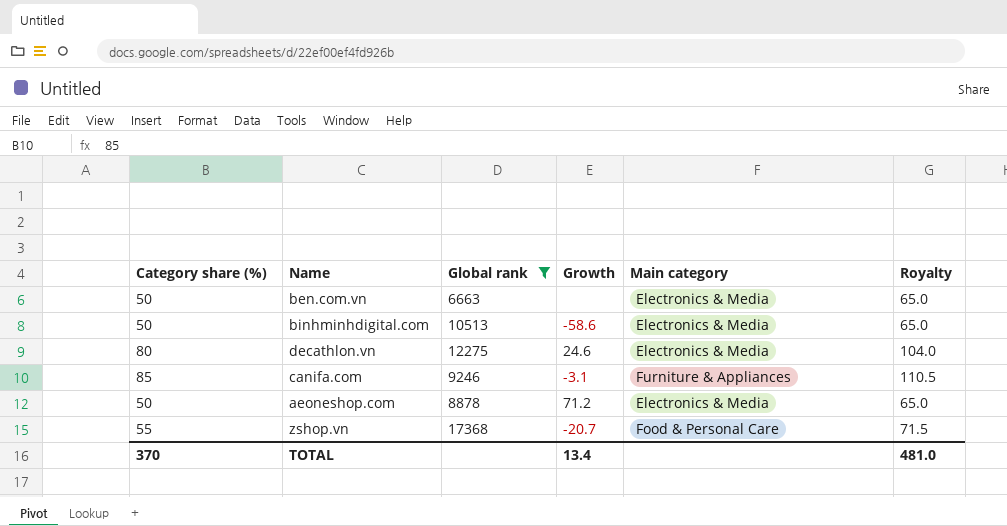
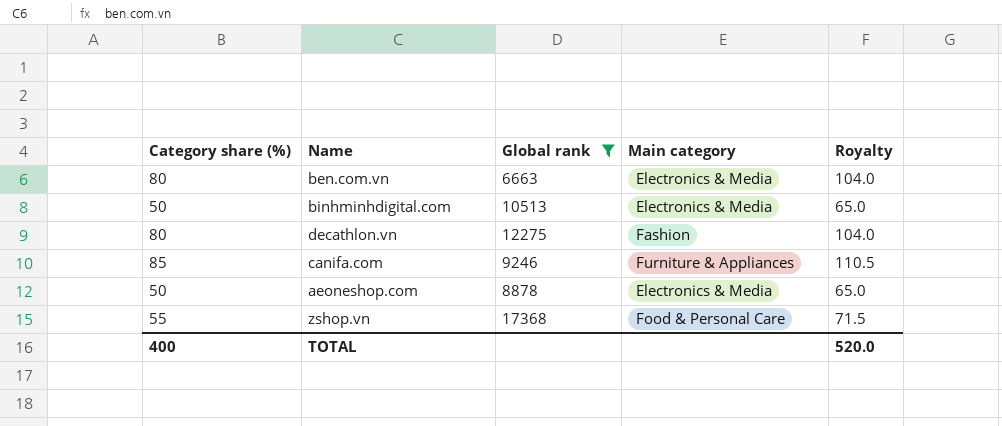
column Growth | position: 4 -> none
ben.com.vn | Category share (%): 50 -> 80
ben.com.vn | Royalty: 65.0 -> 104.0
decathlon.vn | Main category: Electronics & Media -> Fashion
TOTAL | Category share (%): 370 -> 400
TOTAL | Royalty: 481.0 -> 520.0

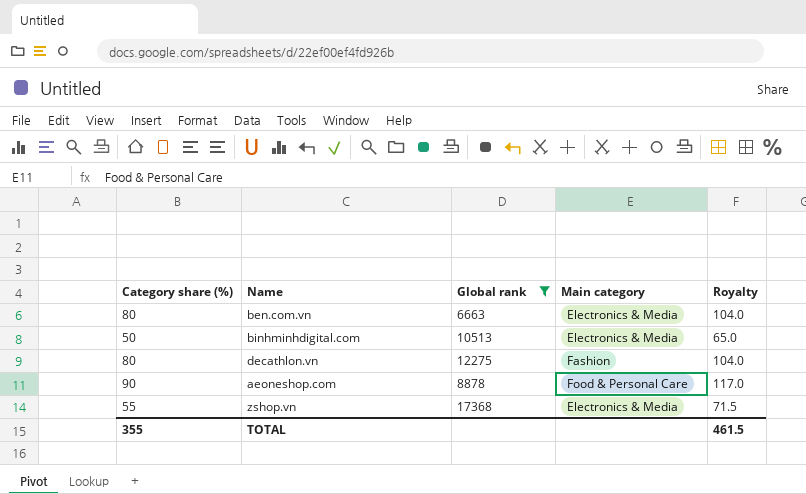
row canifa.com: 85 | 9246 | Furniture & Appliances | 110.5 -> none
aeoneshop.com | Category share (%): 50 -> 90
aeoneshop.com | Main category: Electronics & Media -> Food & Personal Care
aeoneshop.com | Royalty: 65.0 -> 117.0
zshop.vn | Main category: Food & Personal Care -> Electronics & Media
TOTAL | Category share (%): 400 -> 355
TOTAL | Royalty: 520.0 -> 461.5

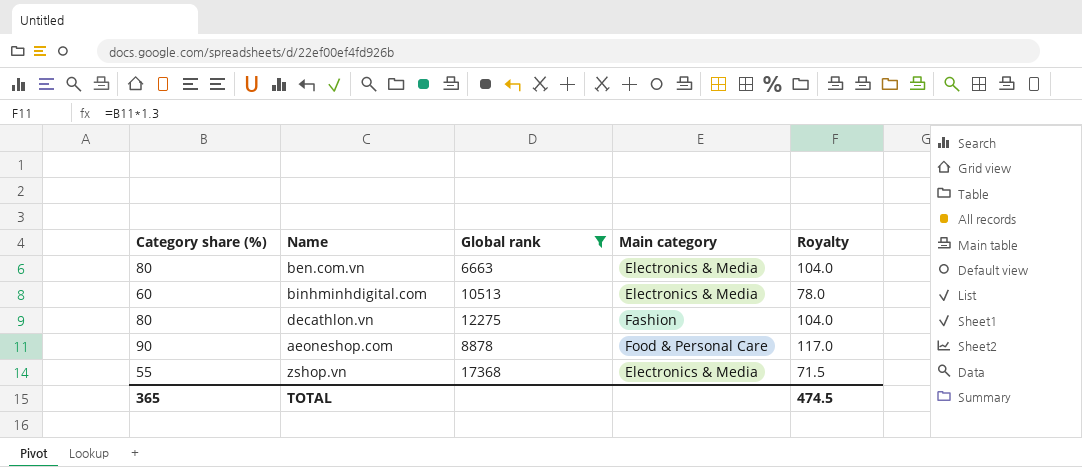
binhminhdigital.com | Category share (%): 50 -> 60
binhminhdigital.com | Royalty: 65.0 -> 78.0
TOTAL | Category share (%): 355 -> 365
TOTAL | Royalty: 461.5 -> 474.5

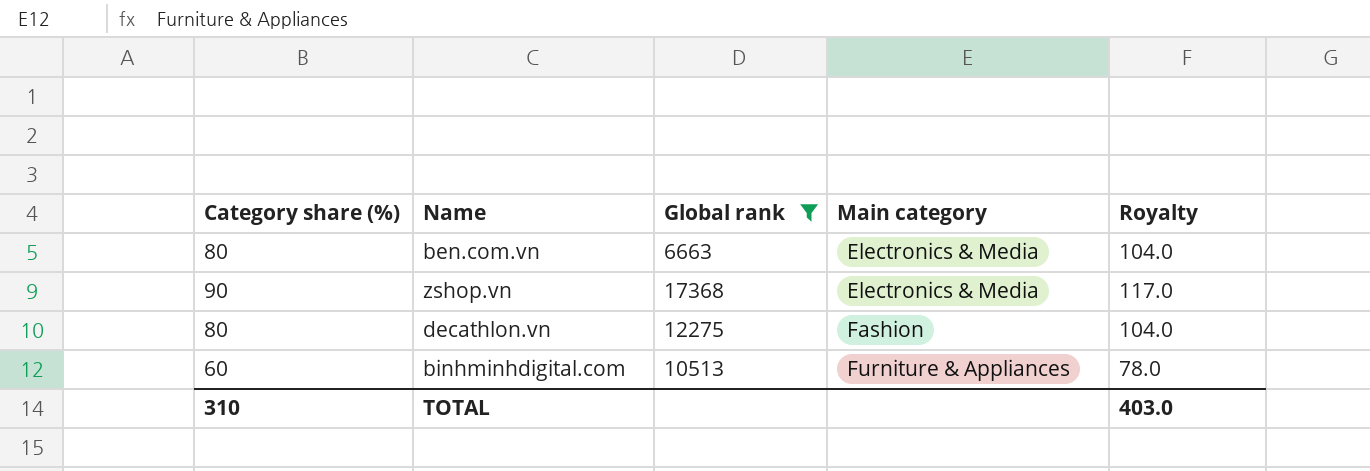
row order: none -> Main category ascending
row aeoneshop.com: 90 | 8878 | Food & Personal Care | 117.0 -> none
zshop.vn | Category share (%): 55 -> 90
zshop.vn | Royalty: 71.5 -> 117.0
binhminhdigital.com | Main category: Electronics & Media -> Furniture & Appliances
TOTAL | Category share (%): 365 -> 310
TOTAL | Royalty: 474.5 -> 403.0

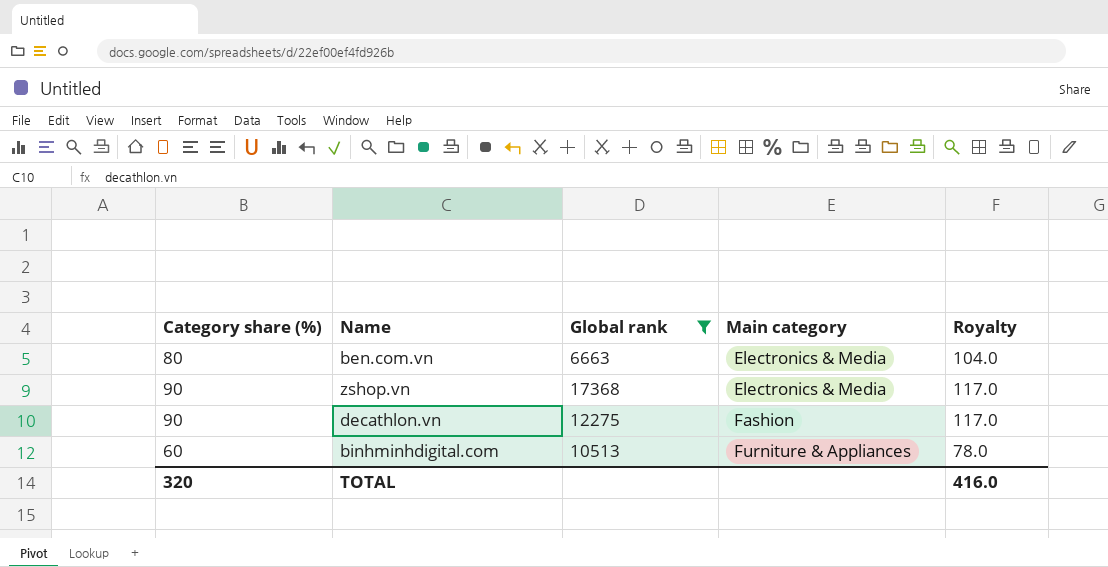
decathlon.vn | Category share (%): 80 -> 90
decathlon.vn | Royalty: 104.0 -> 117.0
TOTAL | Category share (%): 310 -> 320
TOTAL | Royalty: 403.0 -> 416.0

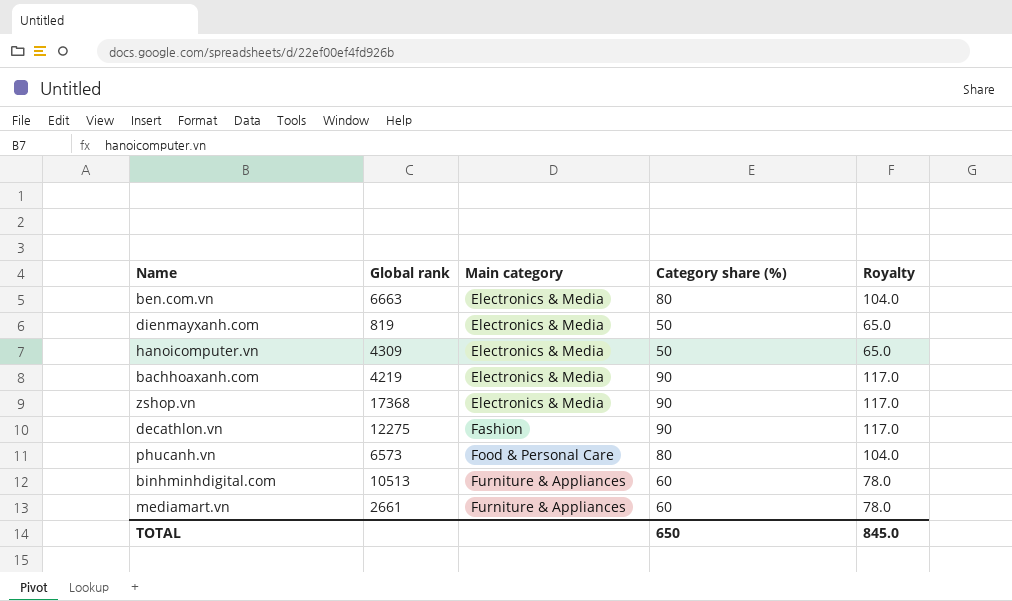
filter: Global rank >= 6663 -> none
column Category share (%) | position: 1 -> 4
TOTAL | Category share (%): 320 -> 650
TOTAL | Royalty: 416.0 -> 845.0

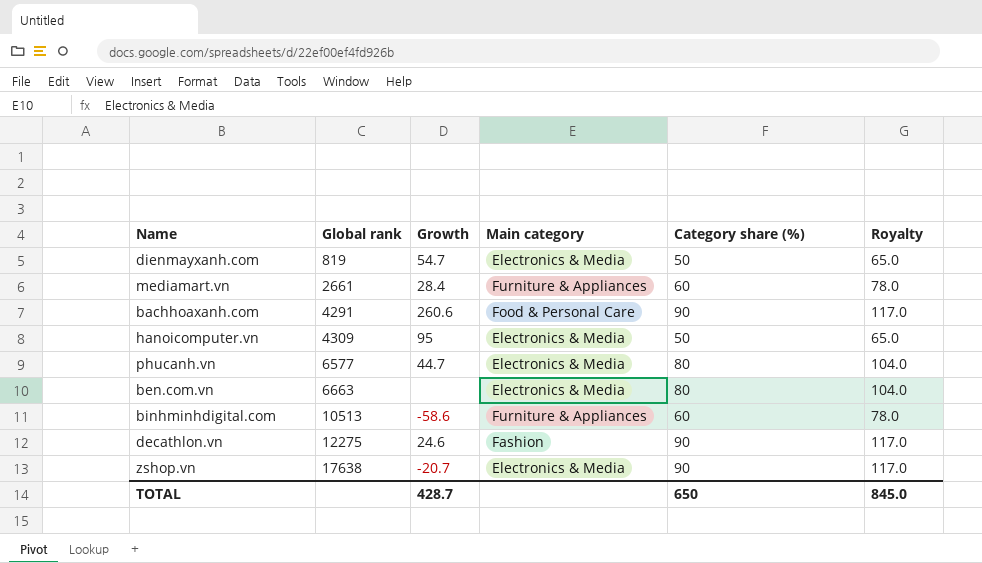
row order: Main category ascending -> Global rank ascending
column Growth | position: none -> 3
bachhoaxanh.com | Global rank: 4219 -> 4291
bachhoaxanh.com | Main category: Electronics & Media -> Food & Personal Care
phucanh.vn | Global rank: 6573 -> 6577
phucanh.vn | Main category: Food & Personal Care -> Electronics & Media
zshop.vn | Global rank: 17368 -> 17638

